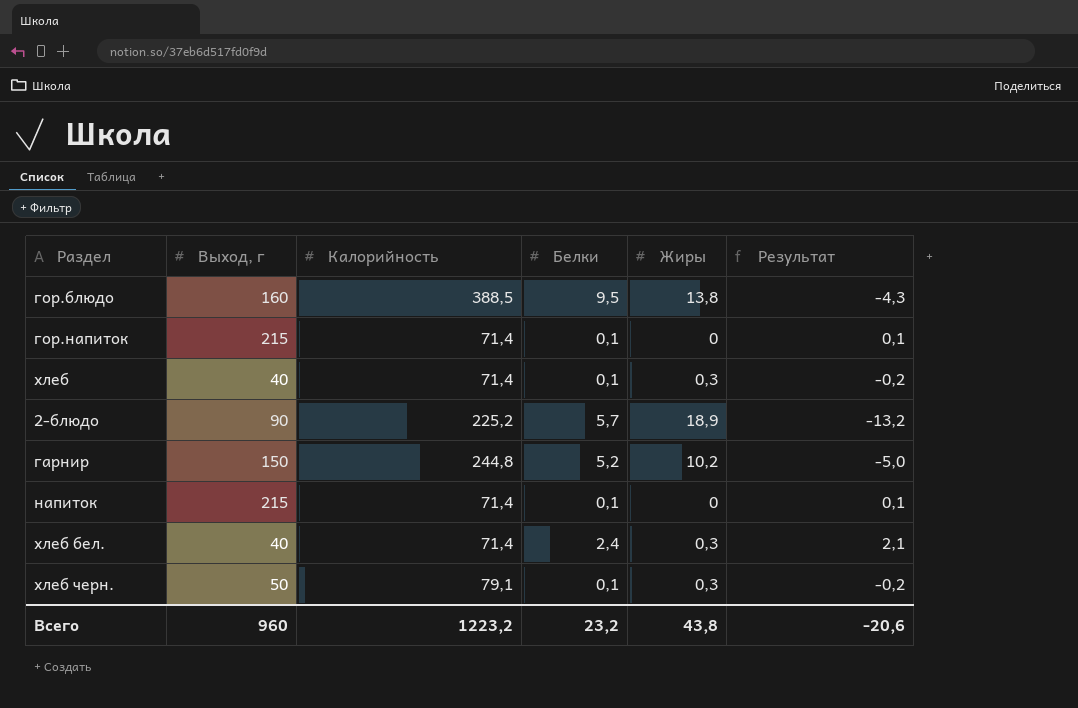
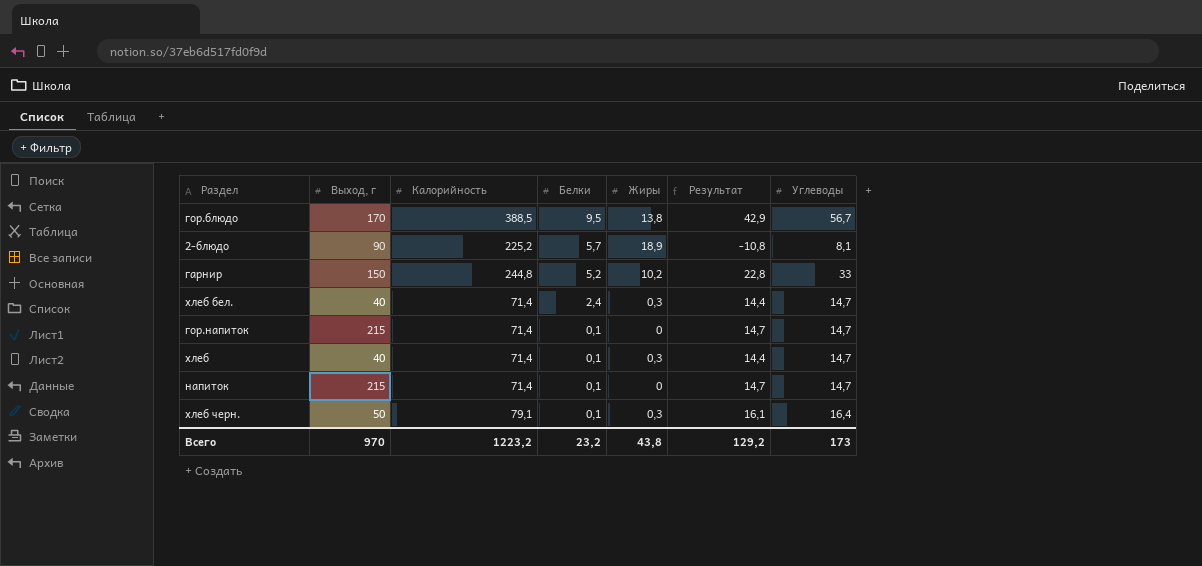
row order: none -> Белки descending
column Результат | formula: [Белки] - [Жиры] -> [Углеводы] - [Жиры]
column Углеводы | position: none -> 7
гор.блюдо | Выход, г: 160 -> 170
Всего | Выход, г: 960 -> 970
Всего | Результат: -20,6 -> 129,2

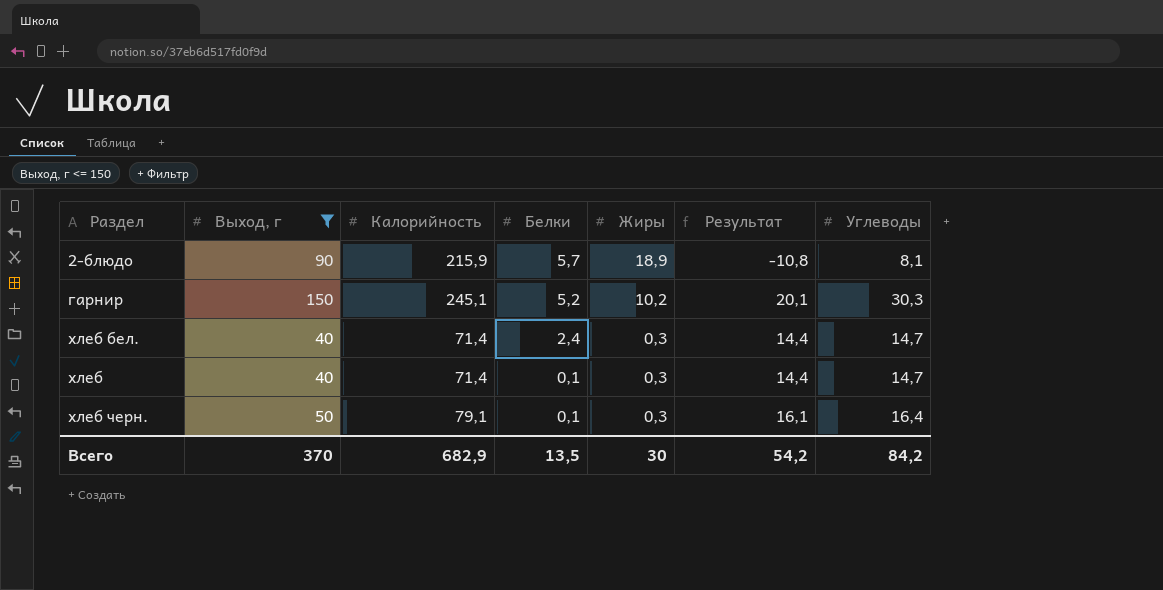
filter: none -> Выход, г <= 150
2-блюдо | Калорийность: 225,2 -> 215,9
гарнир | Калорийность: 244,8 -> 245,1
гарнир | Результат: 22,8 -> 20,1
гарнир | Углеводы: 33 -> 30,3
Всего | Выход, г: 970 -> 370
Всего | Калорийность: 1223,2 -> 682,9
Всего | Белки: 23,2 -> 13,5
Всего | Жиры: 43,8 -> 30
Всего | Результат: 129,2 -> 54,2
Всего | Углеводы: 173 -> 84,2

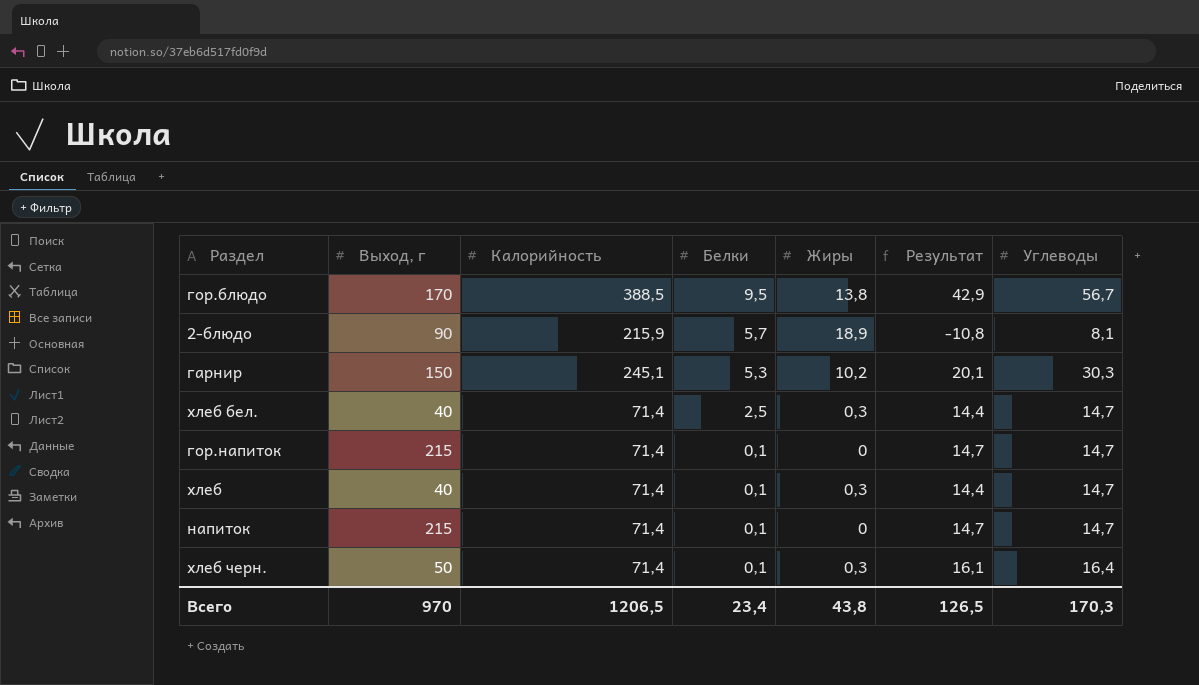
filter: Выход, г <= 150 -> none
гарнир | Белки: 5,2 -> 5,3
хлеб бел. | Белки: 2,4 -> 2,5
хлеб черн. | Калорийность: 79,1 -> 71,4
Всего | Выход, г: 370 -> 970
Всего | Калорийность: 682,9 -> 1206,5
Всего | Белки: 13,5 -> 23,4
Всего | Жиры: 30 -> 43,8
Всего | Результат: 54,2 -> 126,5
Всего | Углеводы: 84,2 -> 170,3

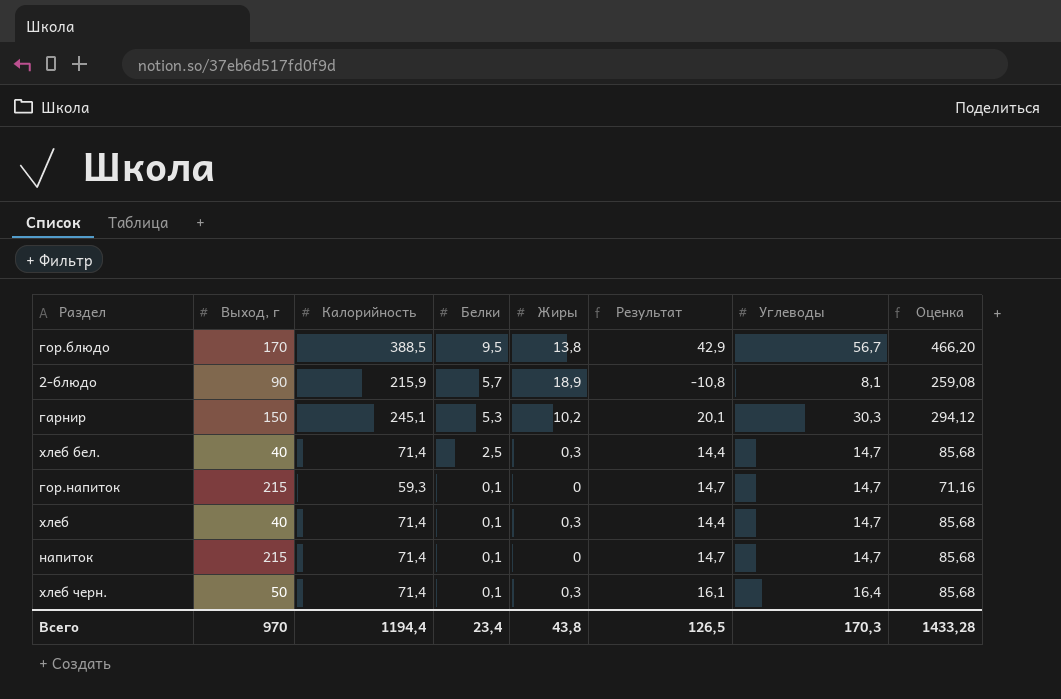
column Оценка | formula: none -> [Калорийность] * 1,2
гор.напиток | Калорийность: 71,4 -> 59,3
Всего | Калорийность: 1206,5 -> 1194,4

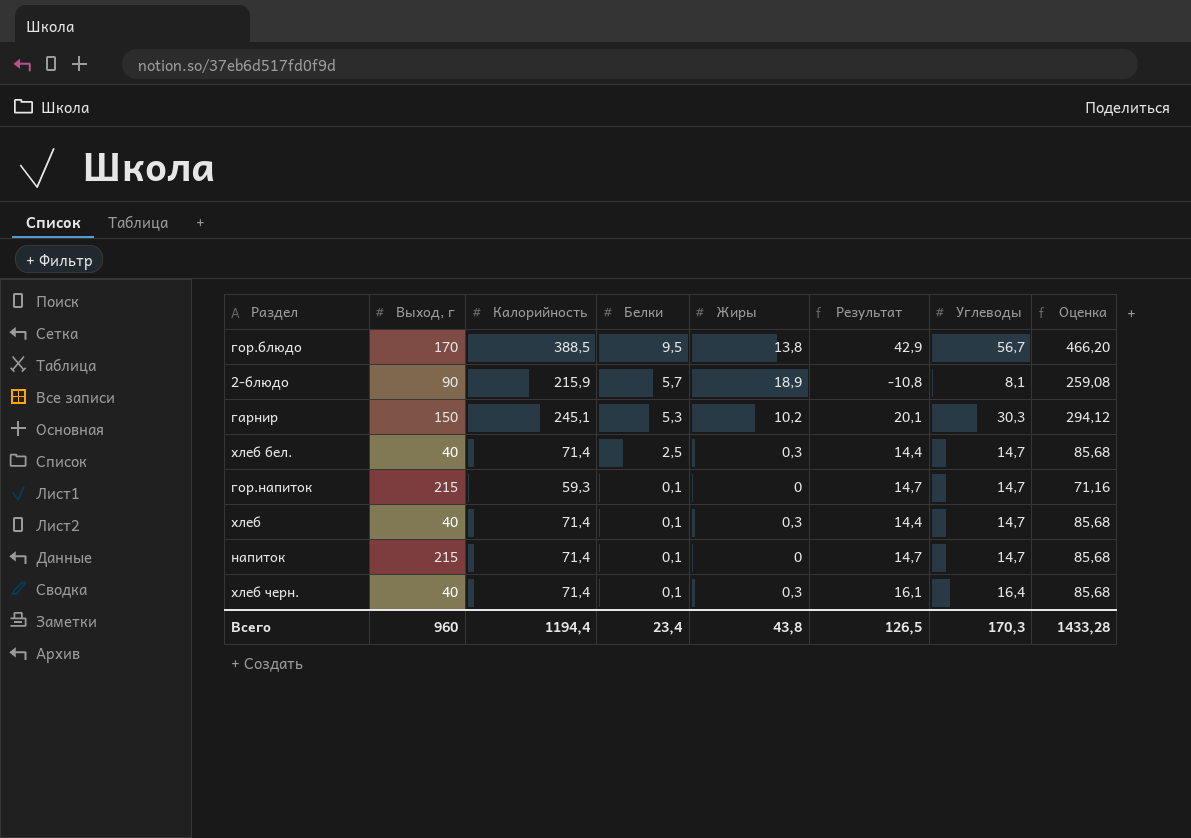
хлеб черн. | Выход, г: 50 -> 40
Всего | Выход, г: 970 -> 960

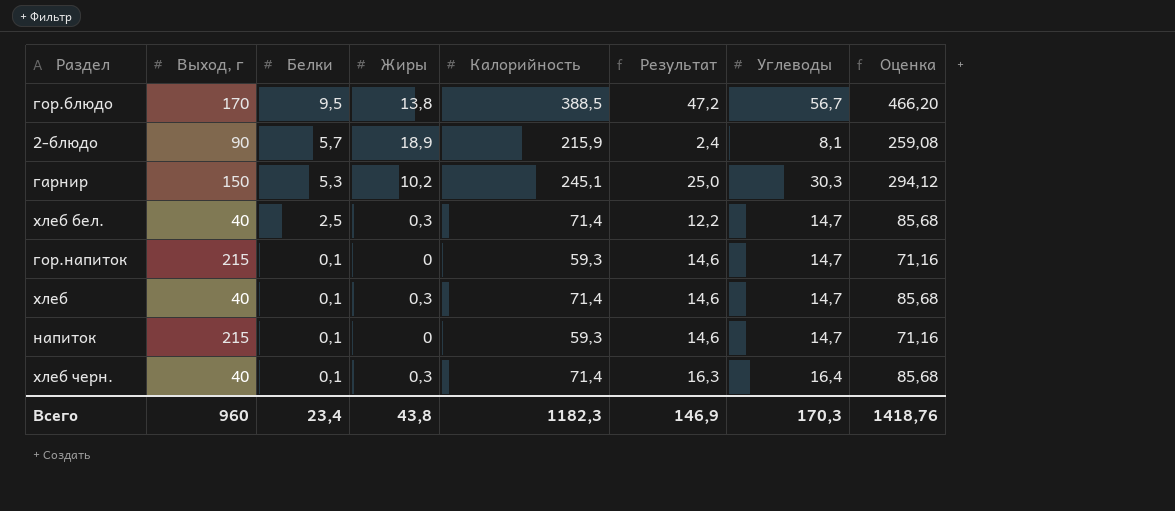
column Калорийность | position: 3 -> 5
column Результат | formula: [Углеводы] - [Жиры] -> [Углеводы] - [Белки]
напиток | Калорийность: 71,4 -> 59,3
напиток | Оценка: 85,68 -> 71,16
Всего | Калорийность: 1194,4 -> 1182,3
Всего | Результат: 126,5 -> 146,9
Всего | Оценка: 1433,28 -> 1418,76

